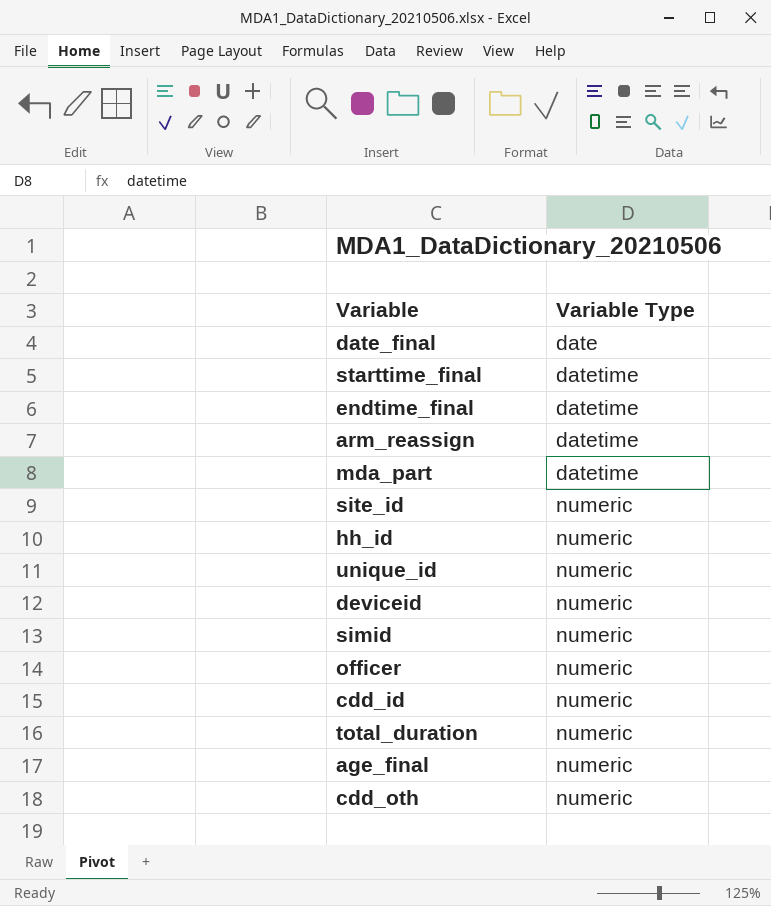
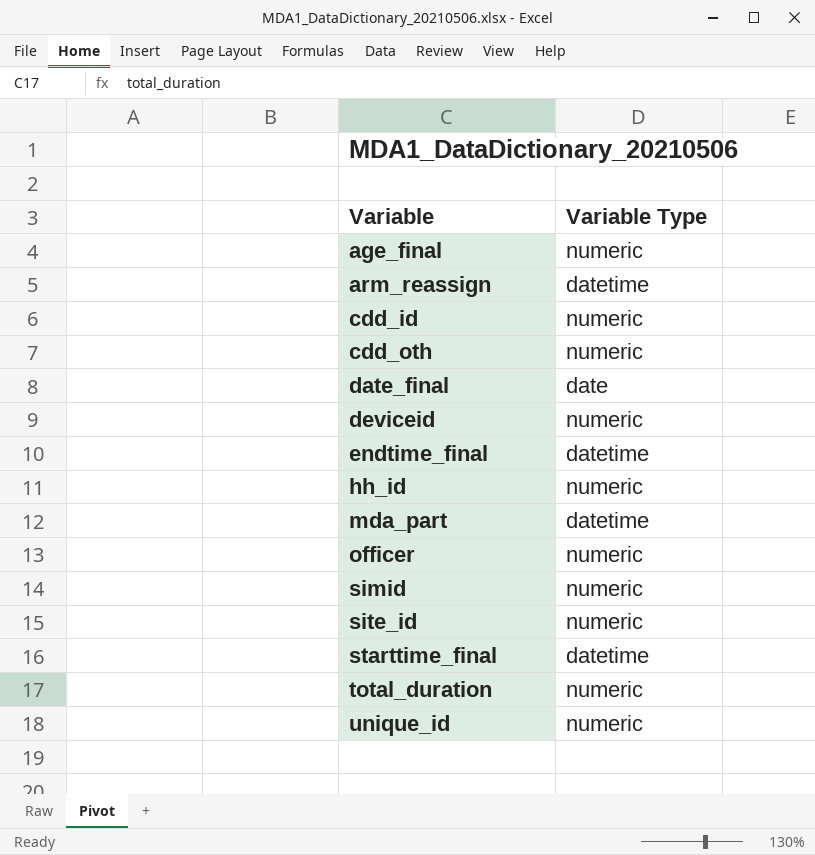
row order: Variable Type ascending -> Variable ascending

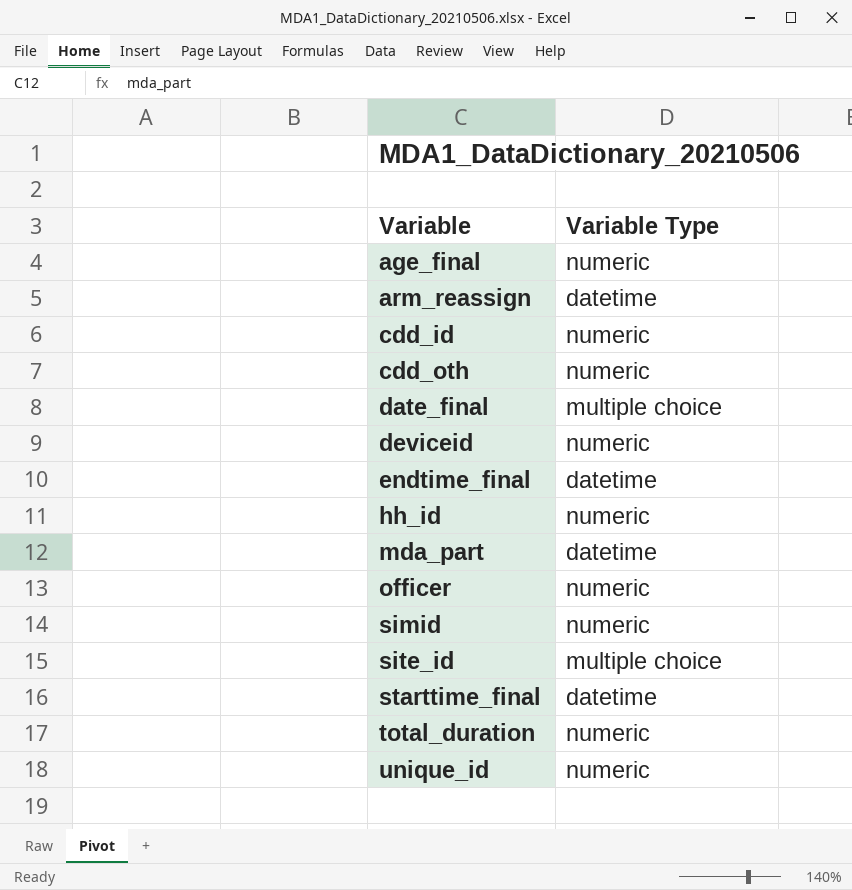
date_final | Variable Type: date -> multiple choice
site_id | Variable Type: numeric -> multiple choice

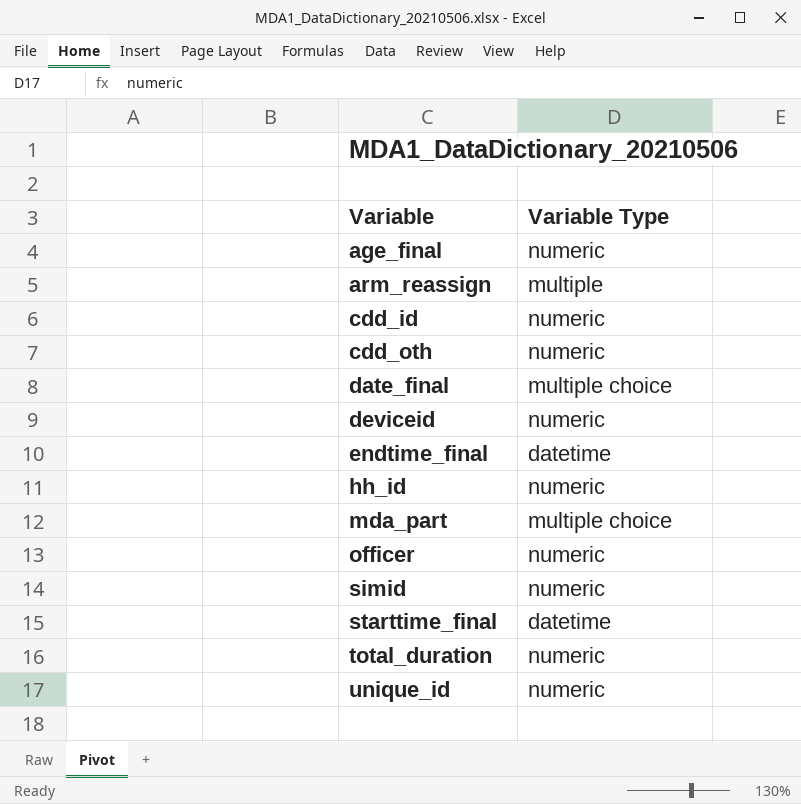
row site_id: multiple choice -> none
arm_reassign | Variable Type: datetime -> multiple
mda_part | Variable Type: datetime -> multiple choice

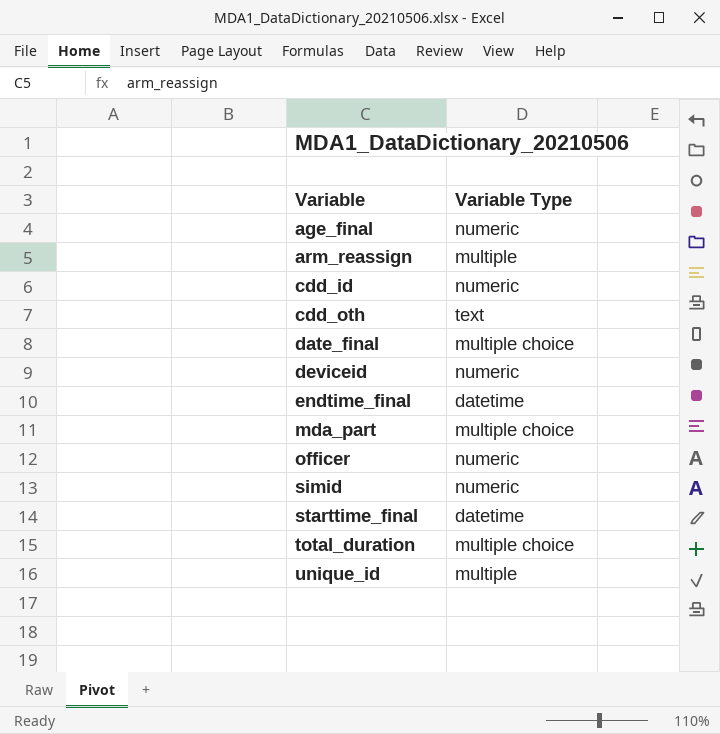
row hh_id: numeric -> none
cdd_oth | Variable Type: numeric -> text
total_duration | Variable Type: numeric -> multiple choice
unique_id | Variable Type: numeric -> multiple

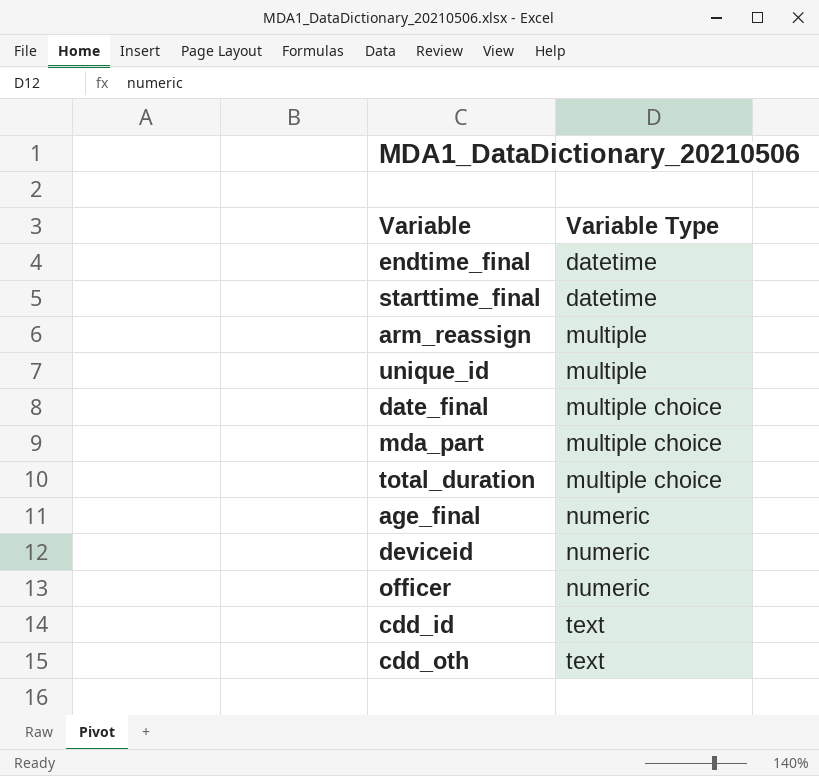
row order: Variable ascending -> Variable Type ascending
row simid: numeric -> none
cdd_id | Variable Type: numeric -> text

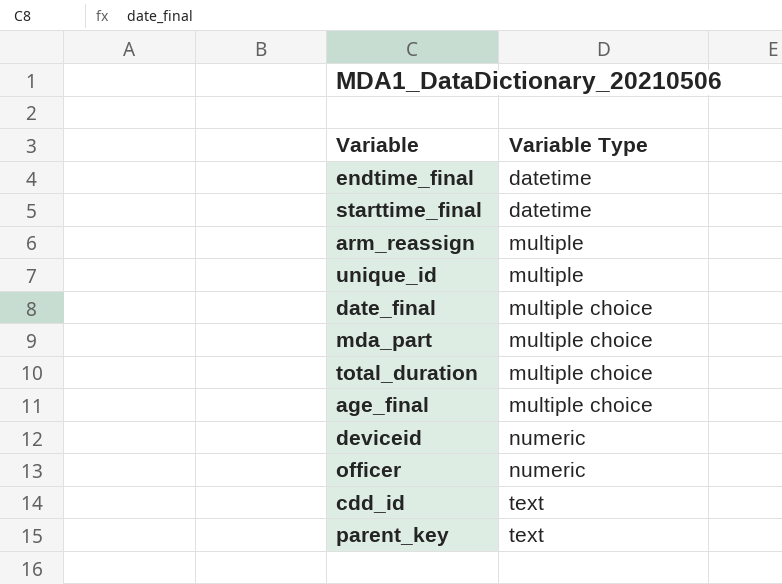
row cdd_oth: text -> none
age_final | Variable Type: numeric -> multiple choice
row parent_key: none -> text

